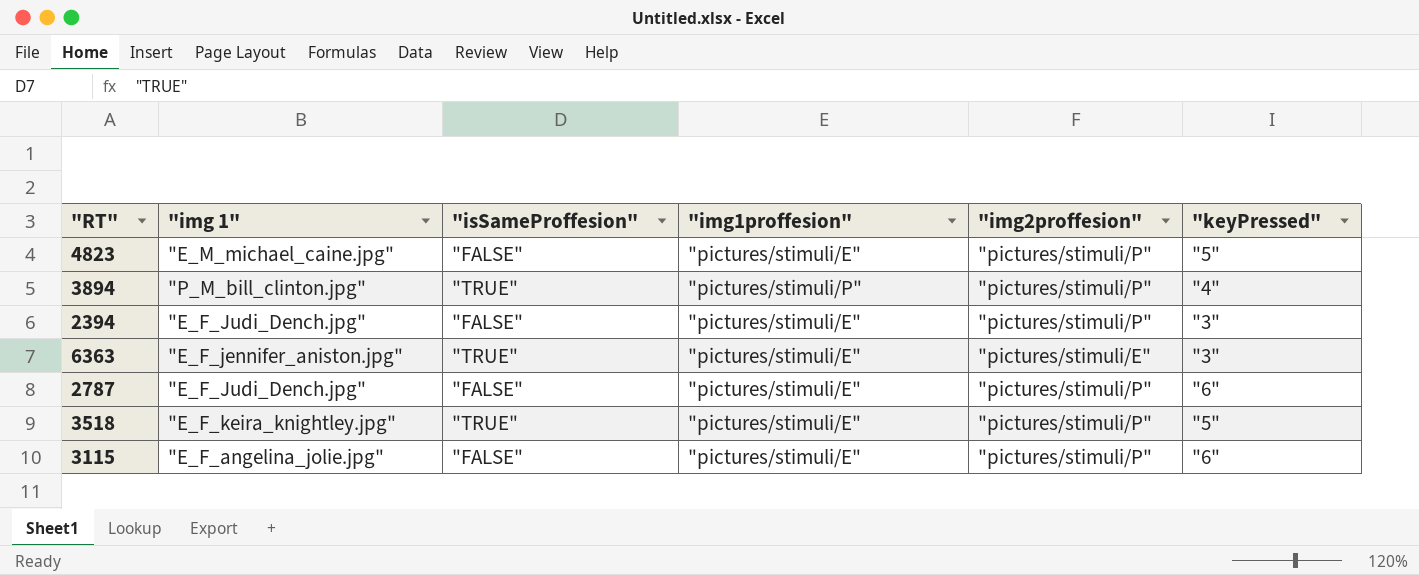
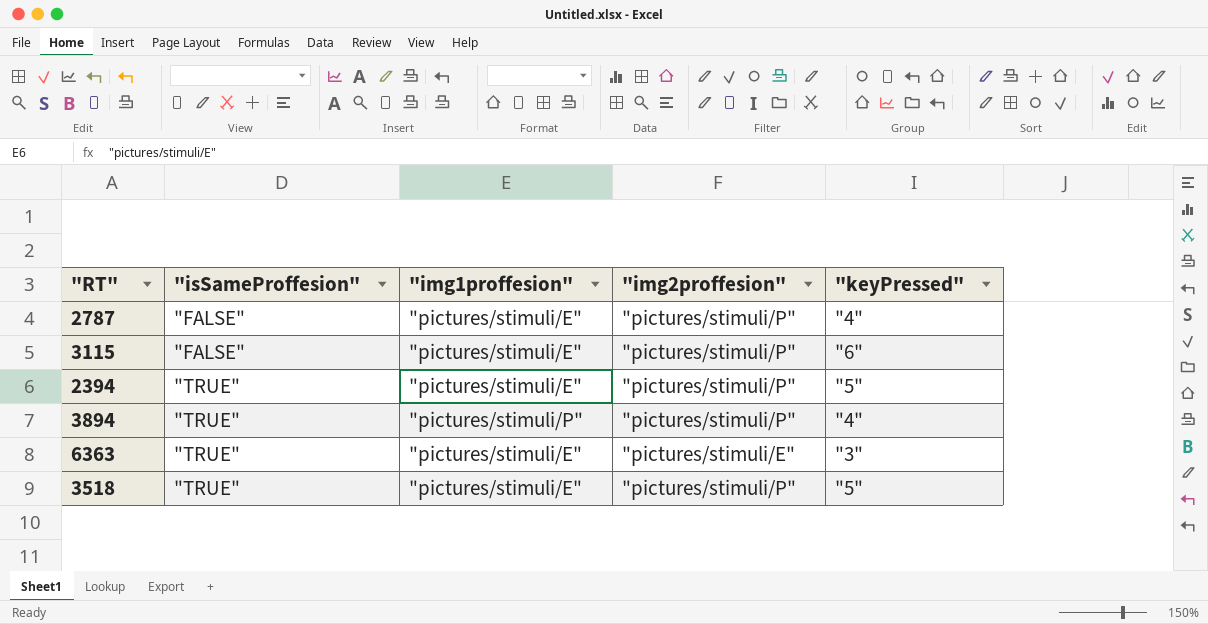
row order: none -> "isSameProffesion" ascending
column "img 1" | position: 2 -> none
row 4823: "E_M_michael_caine.jpg" | "FALSE" | "pictures/stimuli/E" | "pictures/stimuli/P" | "5" -> none
2787 | "keyPressed": "6" -> "4"
2394 | "isSameProffesion": "FALSE" -> "TRUE"
2394 | "keyPressed": "3" -> "5"

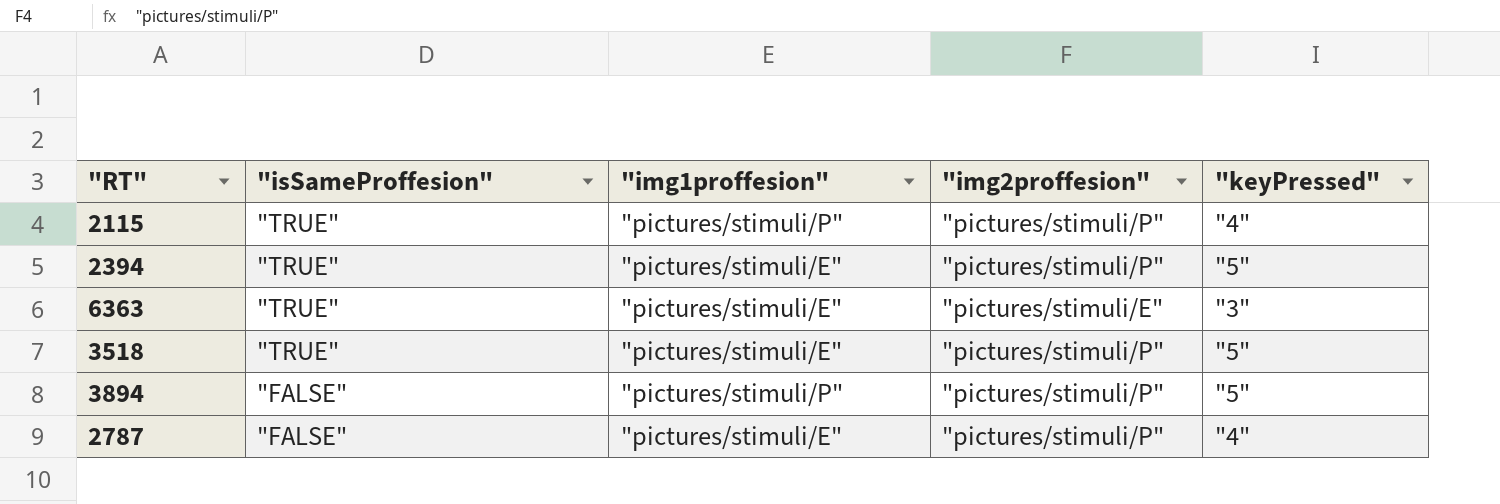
row order: "isSameProffesion" ascending -> "isSameProffesion" descending
row 3115: "FALSE" | "pictures/stimuli/E" | "pictures/stimuli/P" | "6" -> none
row 2115: none -> "TRUE" | "pictures/stimuli/P" | "pictures/stimuli/P" | "4"
3894 | "isSameProffesion": "TRUE" -> "FALSE"
3894 | "keyPressed": "4" -> "5"

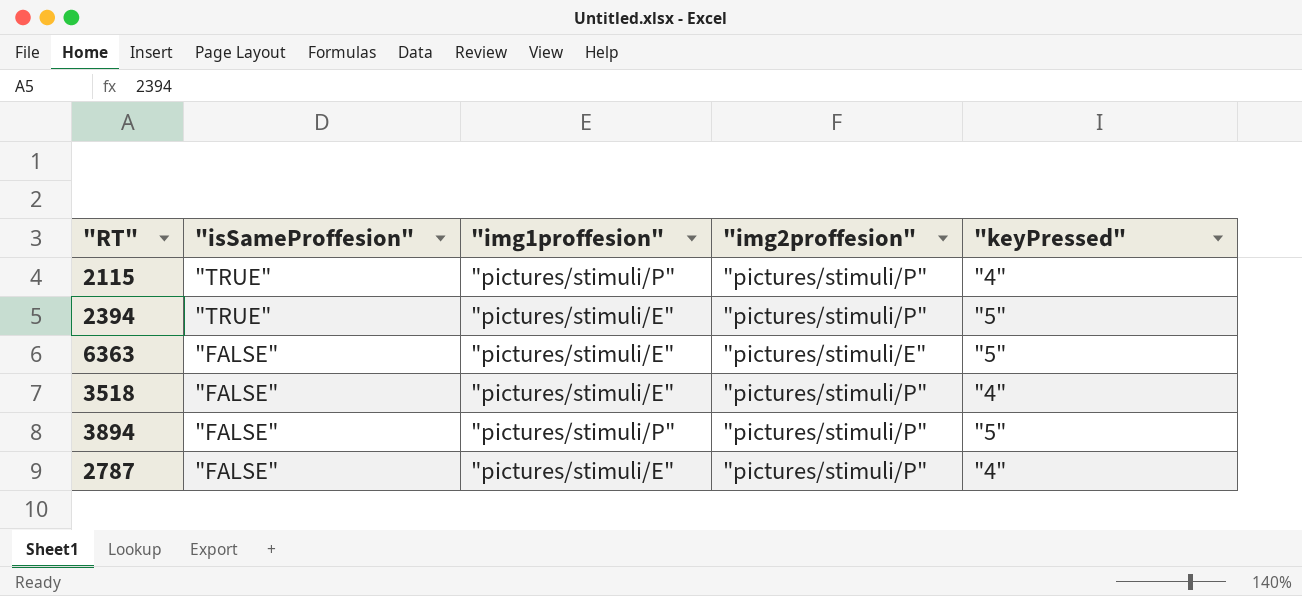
6363 | "isSameProffesion": "TRUE" -> "FALSE"
6363 | "keyPressed": "3" -> "5"
3518 | "isSameProffesion": "TRUE" -> "FALSE"
3518 | "keyPressed": "5" -> "4"

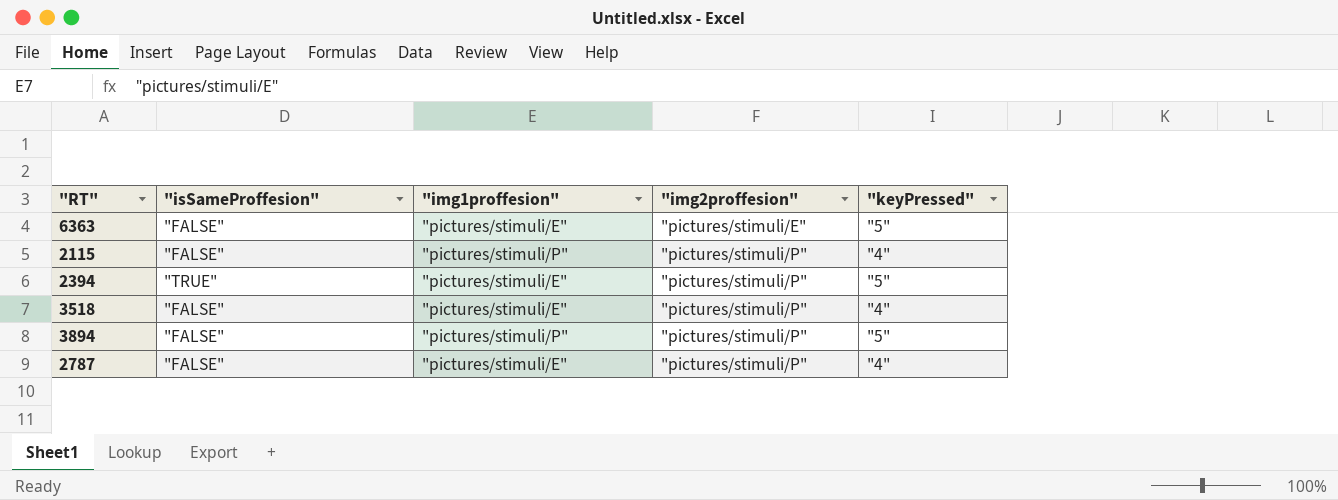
row order: "isSameProffesion" descending -> "img2proffesion" ascending
2115 | "isSameProffesion": "TRUE" -> "FALSE"

